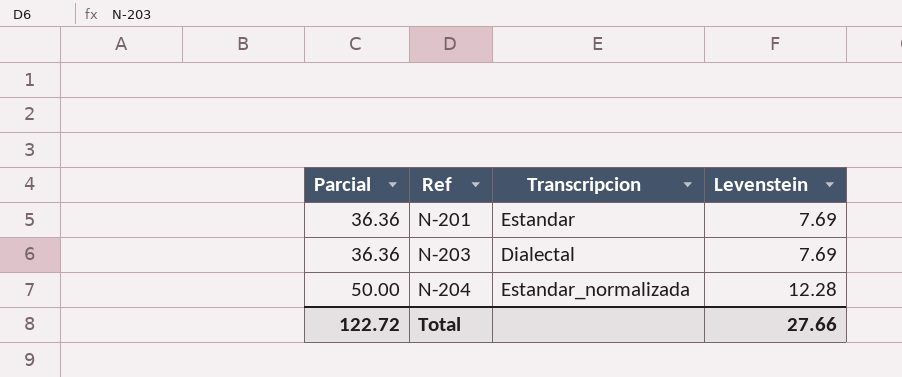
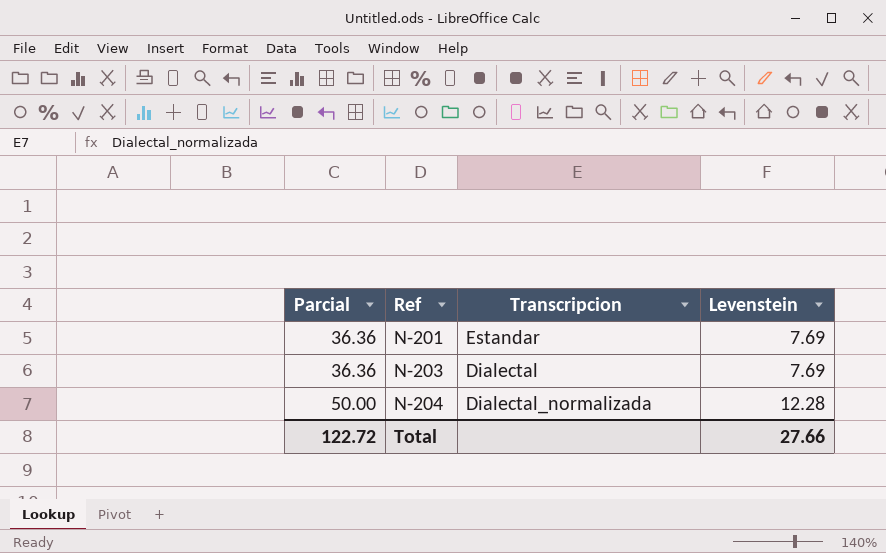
N-204 | Transcripcion: Estandar_normalizada -> Dialectal_normalizada

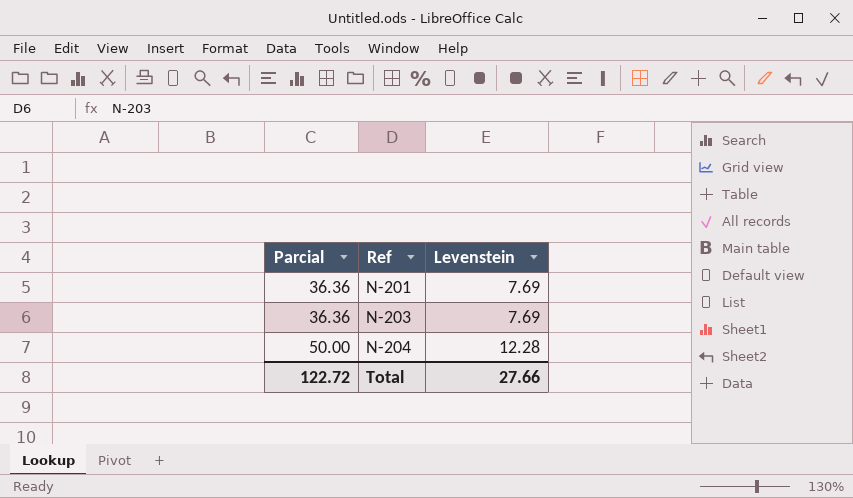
column Transcripcion | position: 3 -> none

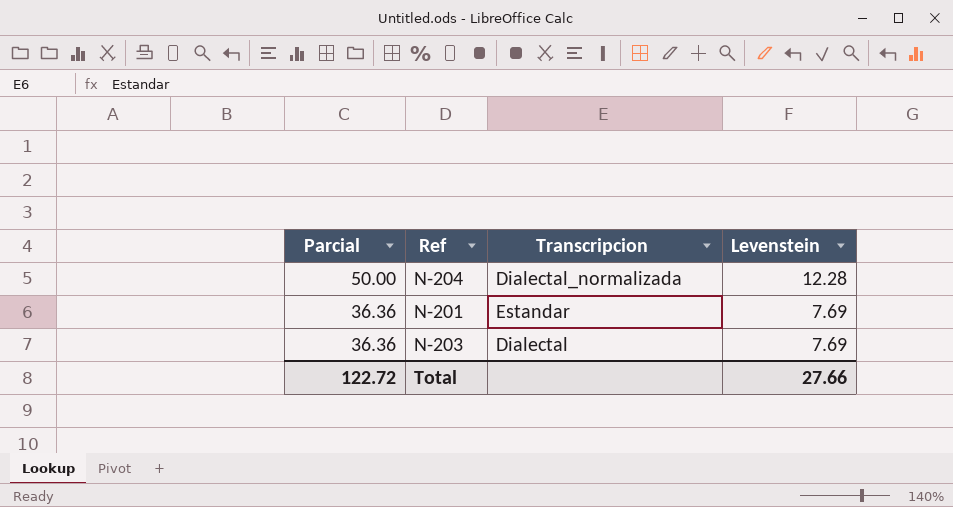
row order: Parcial ascending -> Parcial descending
column Transcripcion | position: none -> 3

